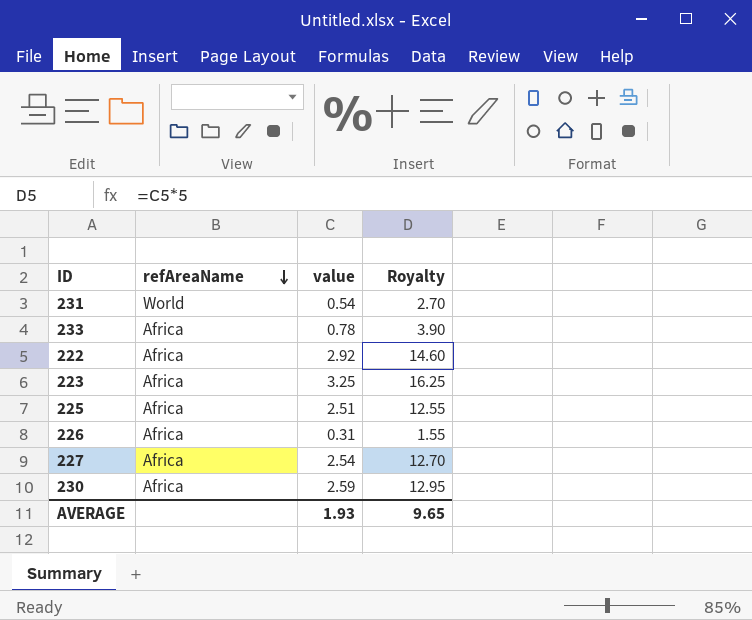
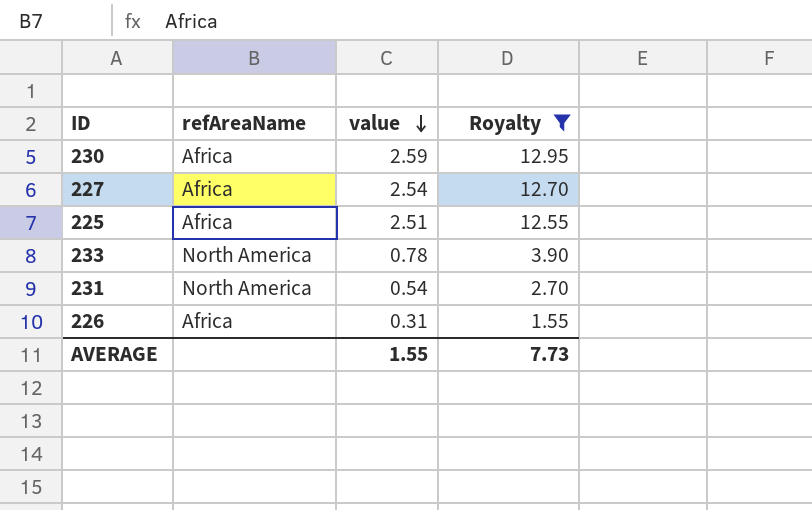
filter: none -> Royalty <= 12.95
row order: refAreaName descending -> value descending
233 | refAreaName: Africa -> North America
231 | refAreaName: World -> North America
AVERAGE | value: 1.93 -> 1.55
AVERAGE | Royalty: 9.65 -> 7.73

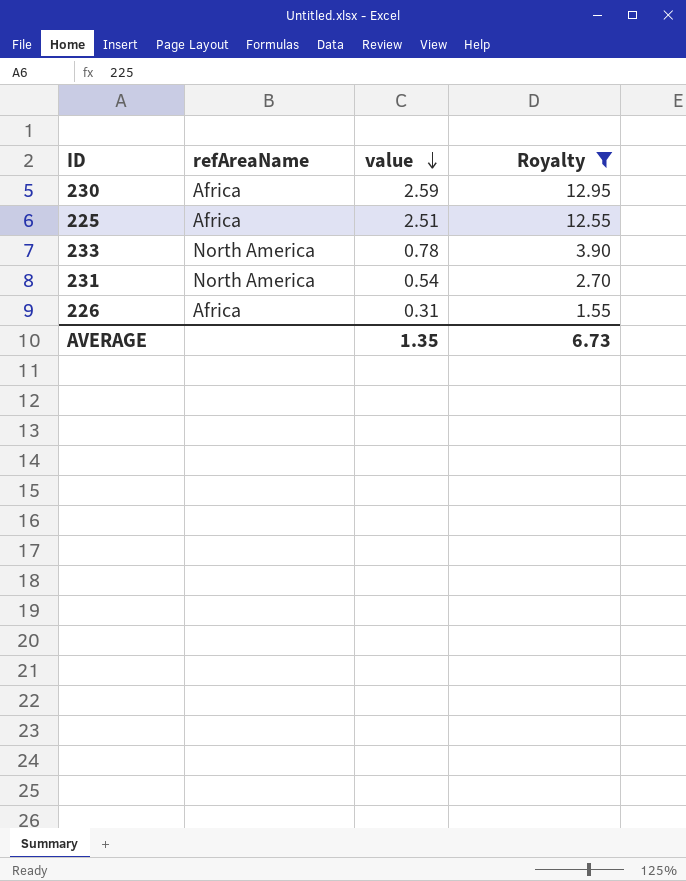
row 227: Africa | 2.54 | 12.70 -> none
AVERAGE | value: 1.55 -> 1.35
AVERAGE | Royalty: 7.73 -> 6.73

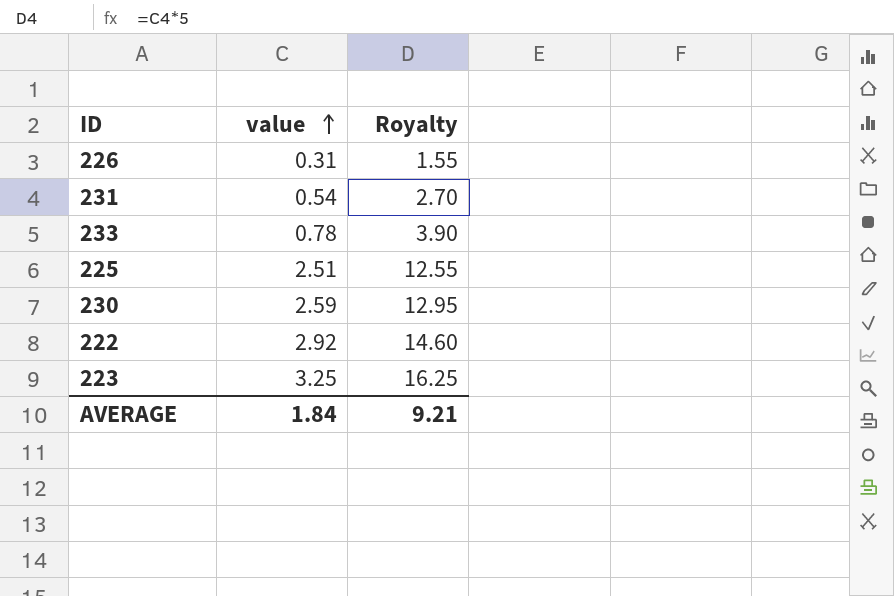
filter: Royalty <= 12.95 -> none
row order: value descending -> value ascending
column refAreaName | position: 2 -> none
AVERAGE | value: 1.35 -> 1.84
AVERAGE | Royalty: 6.73 -> 9.21

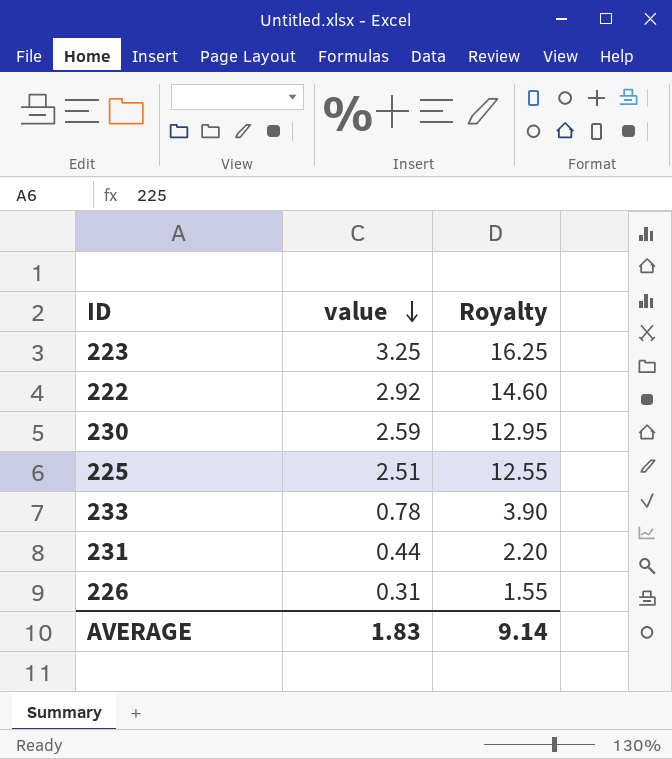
row order: value ascending -> value descending
231 | value: 0.54 -> 0.44
231 | Royalty: 2.70 -> 2.20
AVERAGE | value: 1.84 -> 1.83
AVERAGE | Royalty: 9.21 -> 9.14

